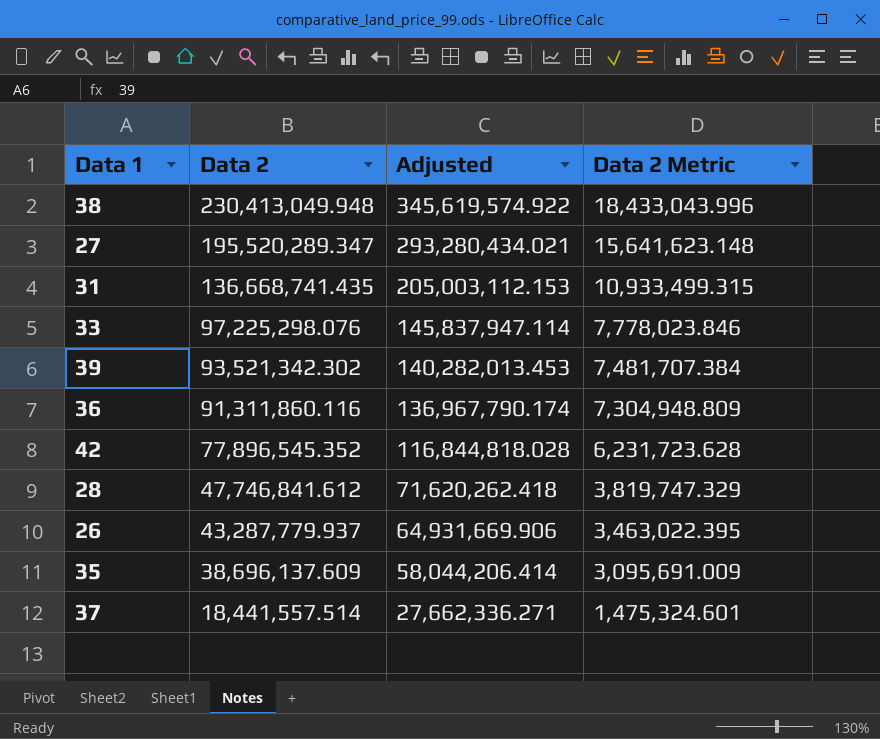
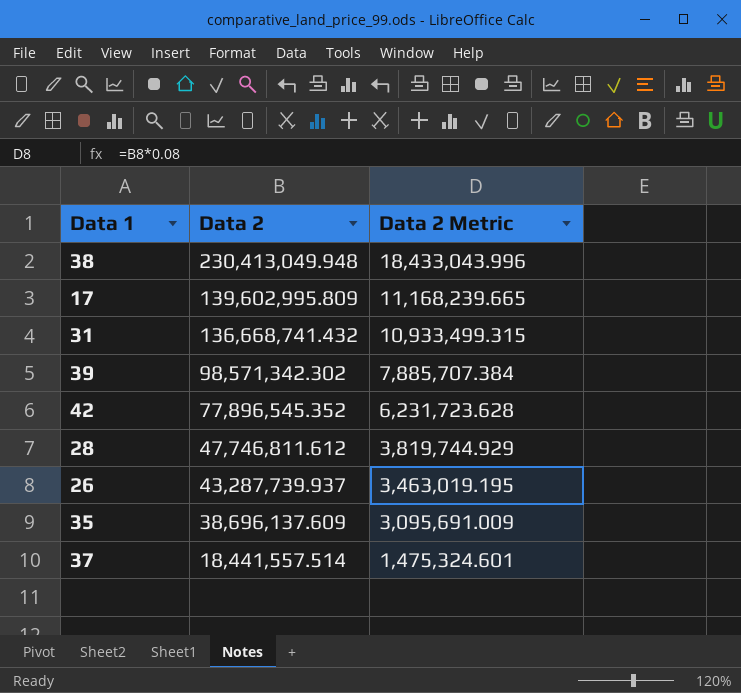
column Adjusted | formula: [Data 2] * 1.5 -> none
row 27: 195,520,289.347 | 293,280,434.021 | 15,641,623.148 -> none
row 33: 97,225,298.076 | 145,837,947.114 | 7,778,023.846 -> none
row 36: 91,311,860.116 | 136,967,790.174 | 7,304,948.809 -> none
row 17: none -> 139,602,995.809 | 11,168,239.665
31 | Data 2: 136,668,741.435 -> 136,668,741.432
39 | Data 2: 93,521,342.302 -> 98,571,342.302
39 | Data 2 Metric: 7,481,707.384 -> 7,885,707.384
28 | Data 2: 47,746,841.612 -> 47,746,811.612
28 | Data 2 Metric: 3,819,747.329 -> 3,819,744.929
26 | Data 2: 43,287,779.937 -> 43,287,739.937
26 | Data 2 Metric: 3,463,022.395 -> 3,463,019.195

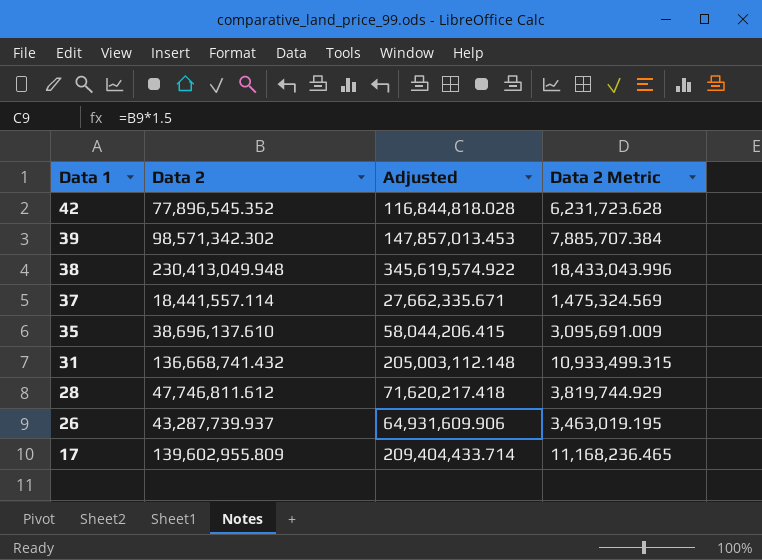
row order: Data 2 descending -> Data 1 descending
column Adjusted | formula: none -> [Data 2] * 1.5
37 | Data 2: 18,441,557.514 -> 18,441,557.114
37 | Data 2 Metric: 1,475,324.601 -> 1,475,324.569
35 | Data 2: 38,696,137.609 -> 38,696,137.610
17 | Data 2: 139,602,995.809 -> 139,602,955.809
17 | Data 2 Metric: 11,168,239.665 -> 11,168,236.465

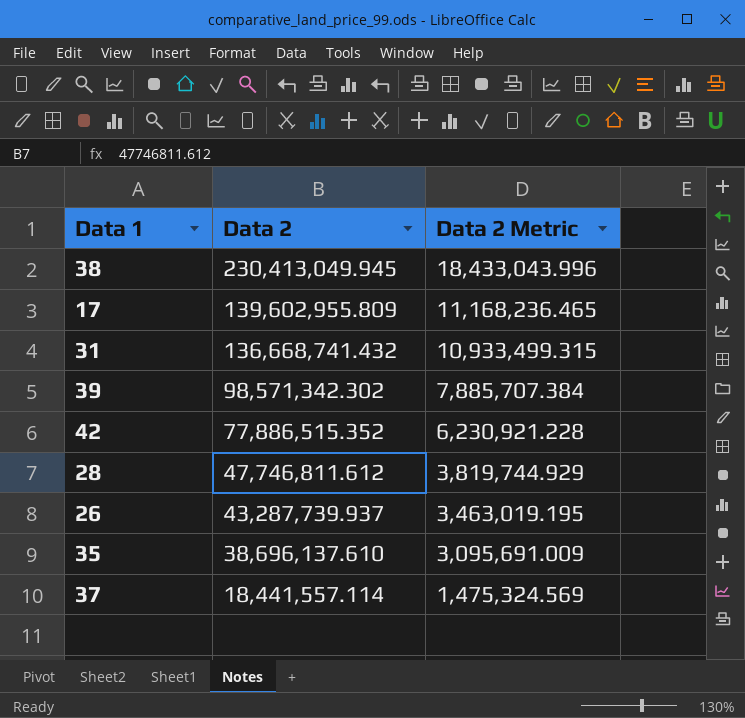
row order: Data 1 descending -> Data 2 descending
column Adjusted | formula: [Data 2] * 1.5 -> none
38 | Data 2: 230,413,049.948 -> 230,413,049.945
42 | Data 2: 77,896,545.352 -> 77,886,515.352
42 | Data 2 Metric: 6,231,723.628 -> 6,230,921.228

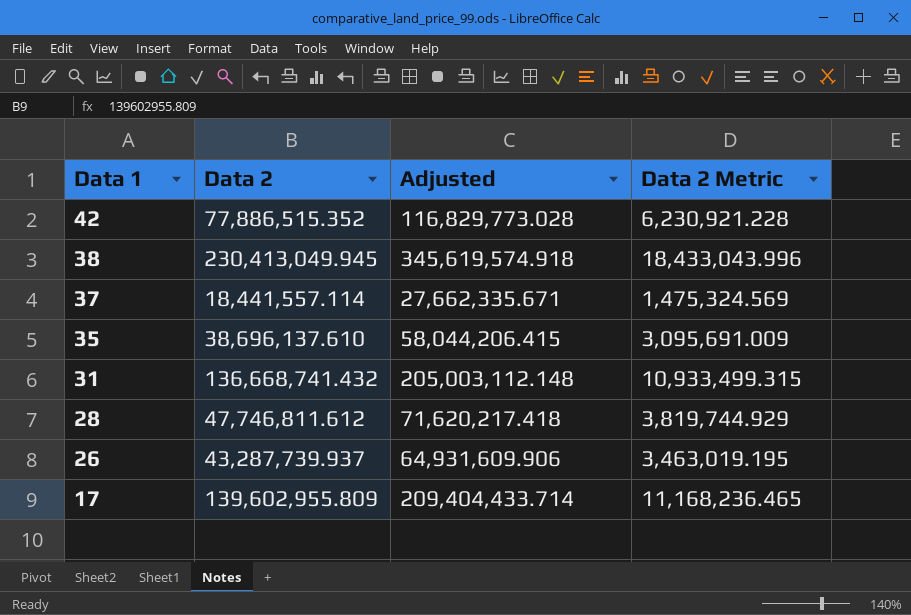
row order: Data 2 descending -> Data 1 descending
column Adjusted | formula: none -> [Data 2] * 1.5
row 39: 98,571,342.302 | 7,885,707.384 -> none

